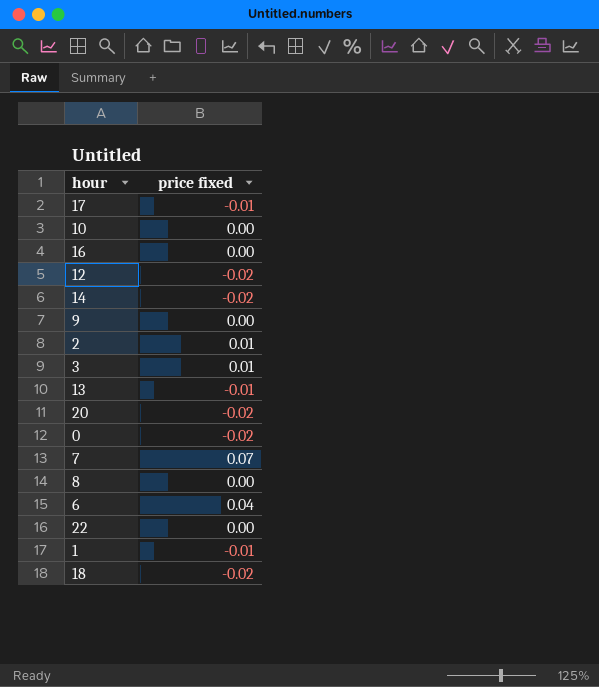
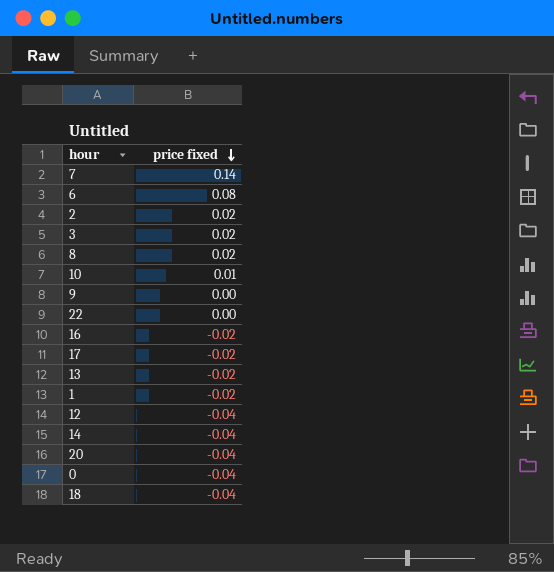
row order: none -> price fixed descending
7 | price fixed: 0.07 -> 0.14
6 | price fixed: 0.04 -> 0.08
2 | price fixed: 0.01 -> 0.02
3 | price fixed: 0.01 -> 0.02
8 | price fixed: 0.00 -> 0.02
10 | price fixed: 0.00 -> 0.01
16 | price fixed: 0.00 -> -0.02
17 | price fixed: -0.01 -> -0.02
13 | price fixed: -0.01 -> -0.02
1 | price fixed: -0.01 -> -0.02
12 | price fixed: -0.02 -> -0.04
14 | price fixed: -0.02 -> -0.04
20 | price fixed: -0.02 -> -0.04
0 | price fixed: -0.02 -> -0.04
18 | price fixed: -0.02 -> -0.04

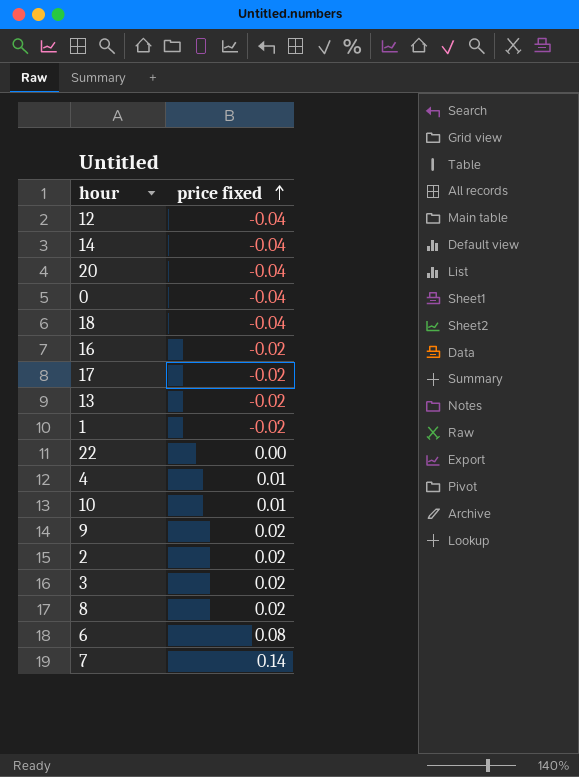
row order: price fixed descending -> price fixed ascending
row 4: none -> 0.01
9 | price fixed: 0.00 -> 0.02

